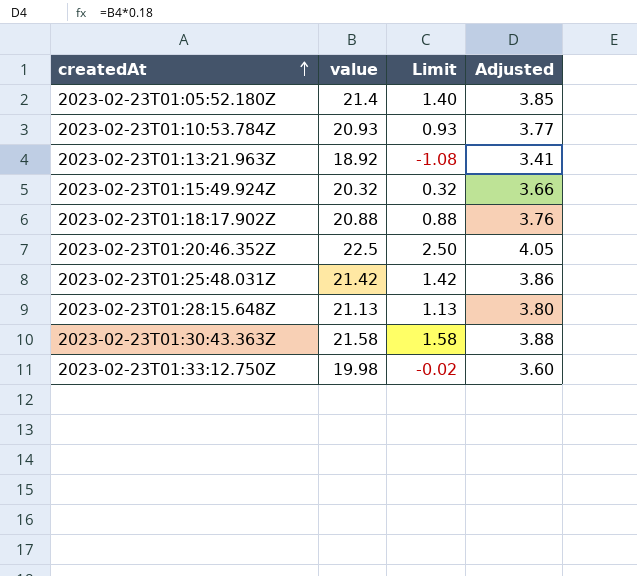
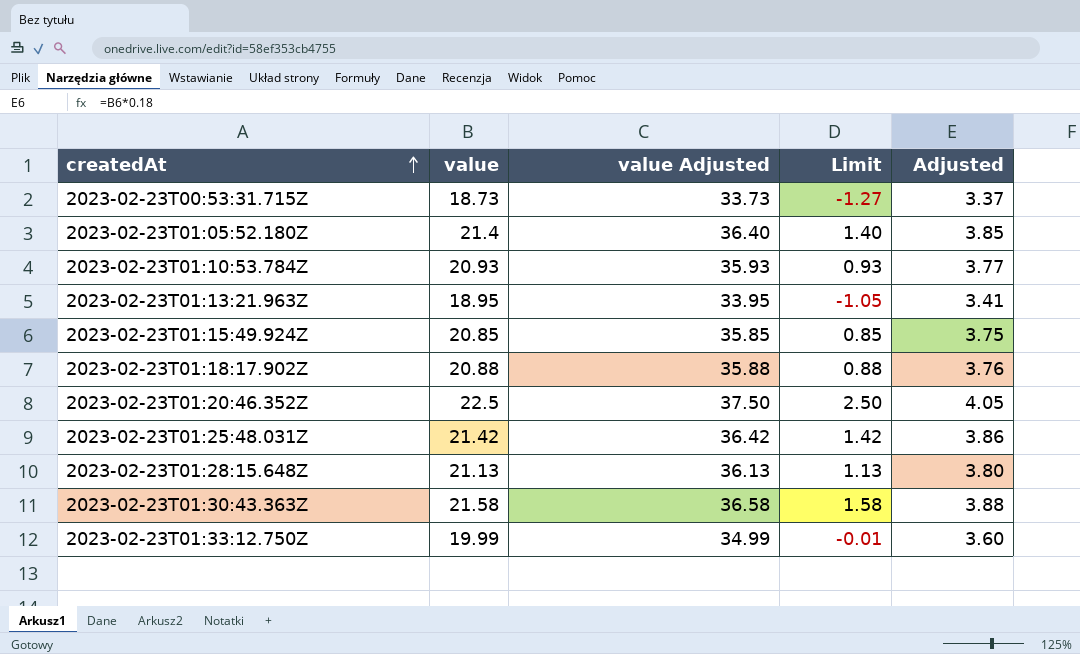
column value Adjusted | formula: none -> [value] + 15
row 2023-02-23T00:53:31.715Z: none -> 18.73 | 33.73 | -1.27 | 3.37
2023-02-23T01:13:21.963Z | value: 18.92 -> 18.95
2023-02-23T01:13:21.963Z | Limit: -1.08 -> -1.05
2023-02-23T01:15:49.924Z | value: 20.32 -> 20.85
2023-02-23T01:15:49.924Z | Limit: 0.32 -> 0.85
2023-02-23T01:15:49.924Z | Adjusted: 3.66 -> 3.75
2023-02-23T01:33:12.750Z | value: 19.98 -> 19.99
2023-02-23T01:33:12.750Z | Limit: -0.02 -> -0.01

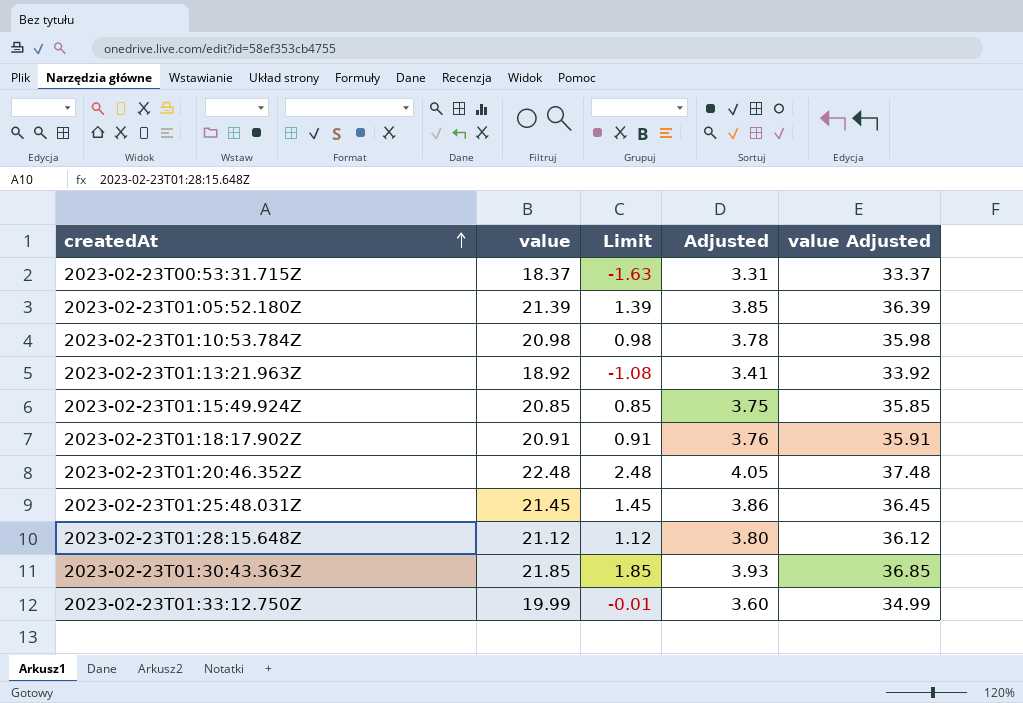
column value Adjusted | position: 3 -> 5
2023-02-23T00:53:31.715Z | value: 18.73 -> 18.37
2023-02-23T00:53:31.715Z | Limit: -1.27 -> -1.63
2023-02-23T00:53:31.715Z | Adjusted: 3.37 -> 3.31
2023-02-23T00:53:31.715Z | value Adjusted: 33.73 -> 33.37
2023-02-23T01:05:52.180Z | value: 21.4 -> 21.39
2023-02-23T01:05:52.180Z | Limit: 1.40 -> 1.39
2023-02-23T01:05:52.180Z | value Adjusted: 36.40 -> 36.39
2023-02-23T01:10:53.784Z | value: 20.93 -> 20.98
2023-02-23T01:10:53.784Z | Limit: 0.93 -> 0.98
2023-02-23T01:10:53.784Z | Adjusted: 3.77 -> 3.78
2023-02-23T01:10:53.784Z | value Adjusted: 35.93 -> 35.98
2023-02-23T01:13:21.963Z | value: 18.95 -> 18.92
2023-02-23T01:13:21.963Z | Limit: -1.05 -> -1.08
2023-02-23T01:13:21.963Z | value Adjusted: 33.95 -> 33.92
2023-02-23T01:18:17.902Z | value: 20.88 -> 20.91
2023-02-23T01:18:17.902Z | Limit: 0.88 -> 0.91
2023-02-23T01:18:17.902Z | value Adjusted: 35.88 -> 35.91
2023-02-23T01:20:46.352Z | value: 22.5 -> 22.48
2023-02-23T01:20:46.352Z | Limit: 2.50 -> 2.48
2023-02-23T01:20:46.352Z | value Adjusted: 37.50 -> 37.48
2023-02-23T01:25:48.031Z | value: 21.42 -> 21.45
2023-02-23T01:25:48.031Z | Limit: 1.42 -> 1.45
2023-02-23T01:25:48.031Z | value Adjusted: 36.42 -> 36.45
2023-02-23T01:28:15.648Z | value: 21.13 -> 21.12
2023-02-23T01:28:15.648Z | Limit: 1.13 -> 1.12
2023-02-23T01:28:15.648Z | value Adjusted: 36.13 -> 36.12
2023-02-23T01:30:43.363Z | value: 21.58 -> 21.85
2023-02-23T01:30:43.363Z | Limit: 1.58 -> 1.85
2023-02-23T01:30:43.363Z | Adjusted: 3.88 -> 3.93
2023-02-23T01:30:43.363Z | value Adjusted: 36.58 -> 36.85

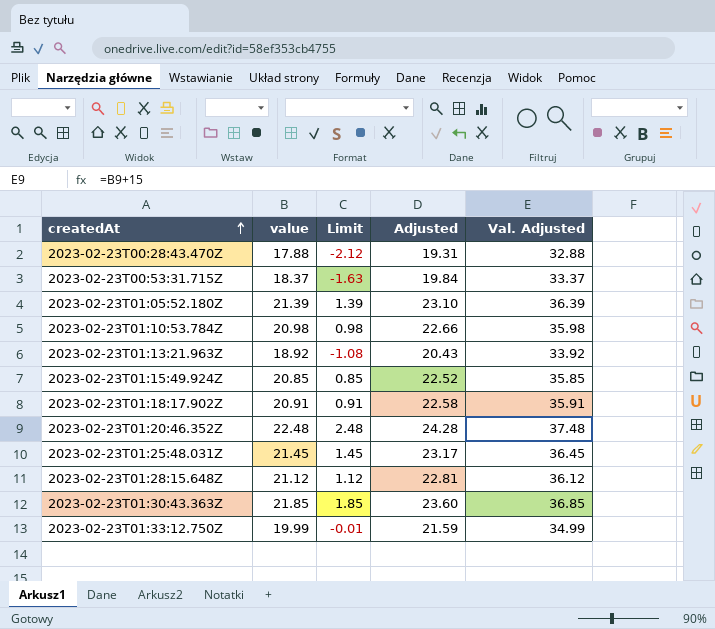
column Adjusted | formula: [value] * 0.18 -> [value] * 1.08
column name: value Adjusted -> Val. Adjusted
row 2023-02-23T00:28:43.470Z: none -> 17.88 | -2.12 | 19.31 | 32.88

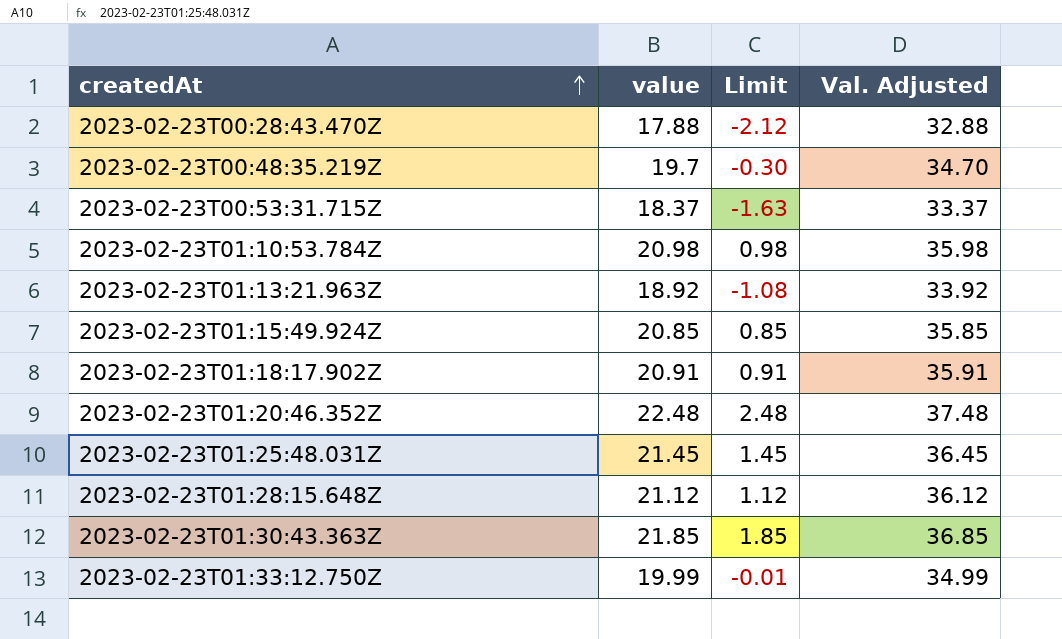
column Adjusted | formula: [value] * 1.08 -> none
row 2023-02-23T01:05:52.180Z: 21.39 | 1.39 | 23.10 | 36.39 -> none
row 2023-02-23T00:48:35.219Z: none -> 19.7 | -0.30 | 34.70

